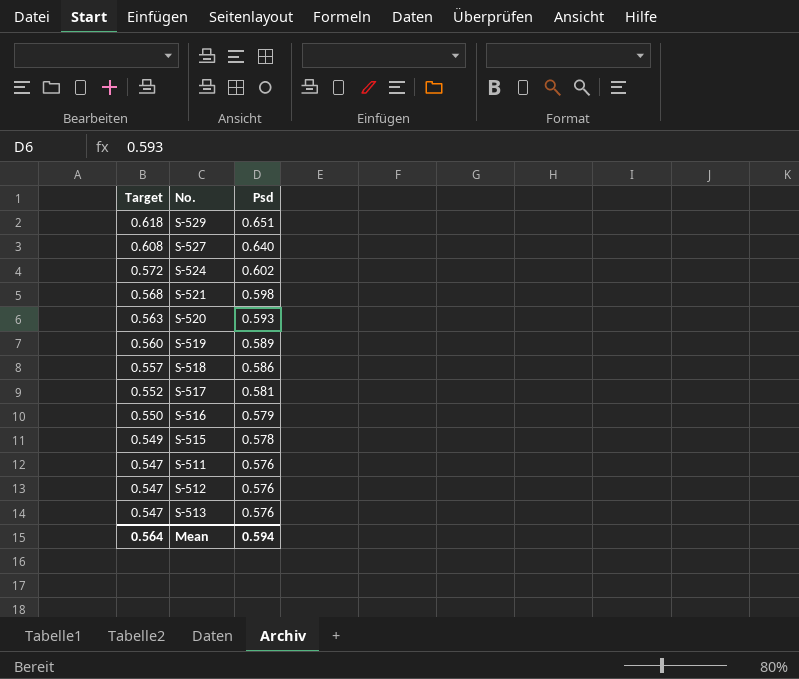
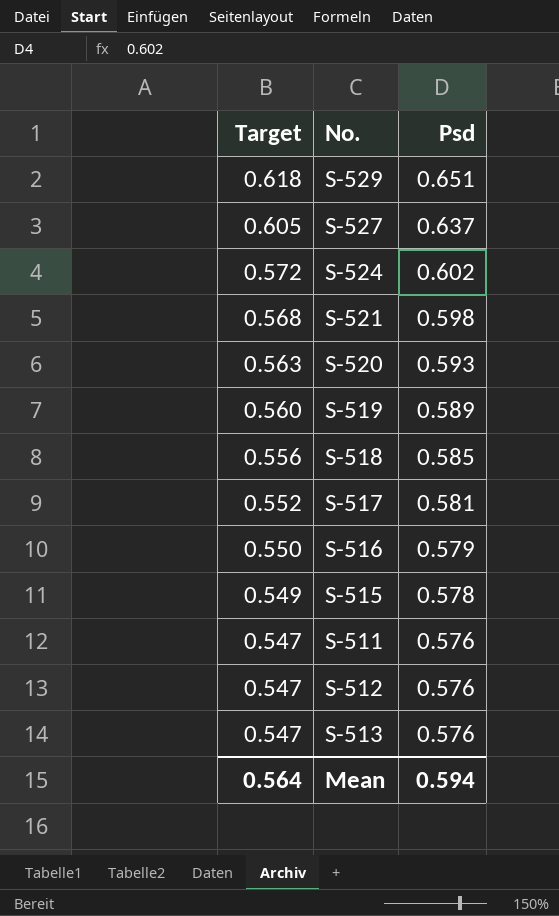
S-527 | Target: 0.608 -> 0.605
S-527 | Psd: 0.640 -> 0.637
S-518 | Target: 0.557 -> 0.556
S-518 | Psd: 0.586 -> 0.585

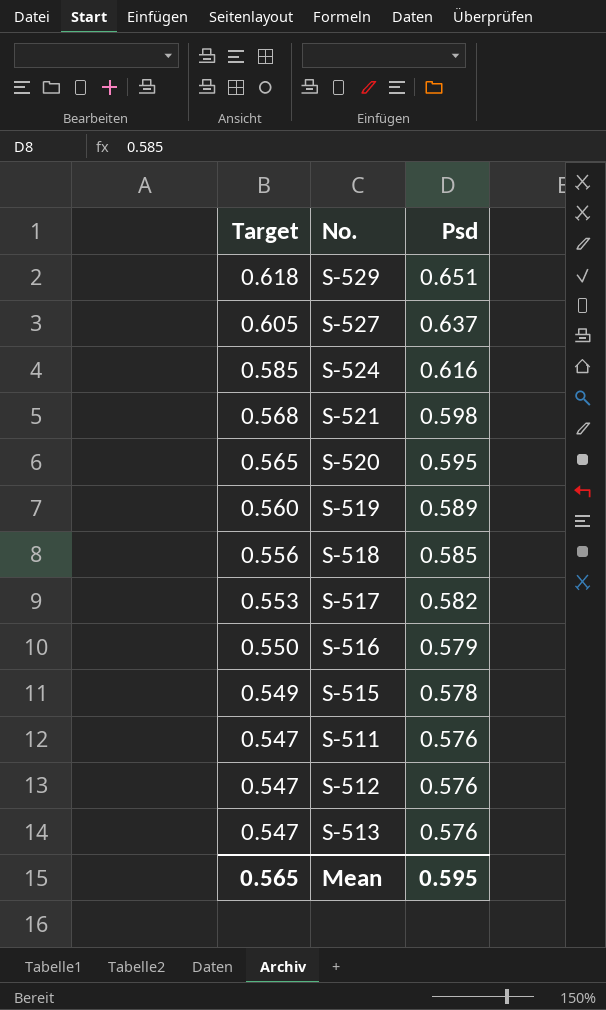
S-524 | Target: 0.572 -> 0.585
S-524 | Psd: 0.602 -> 0.616
S-520 | Target: 0.563 -> 0.565
S-520 | Psd: 0.593 -> 0.595
S-517 | Target: 0.552 -> 0.553
S-517 | Psd: 0.581 -> 0.582
Mean | Target: 0.564 -> 0.565
Mean | Psd: 0.594 -> 0.595

